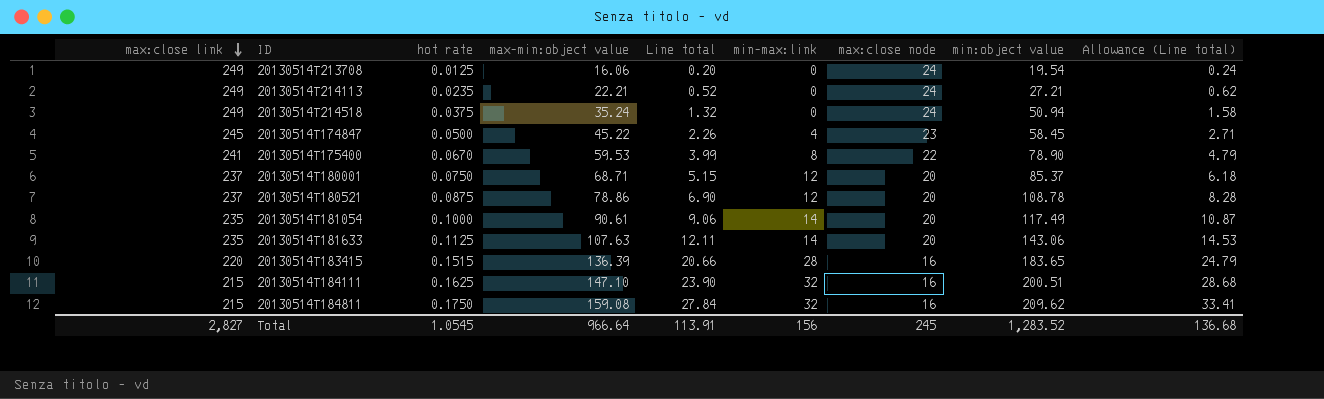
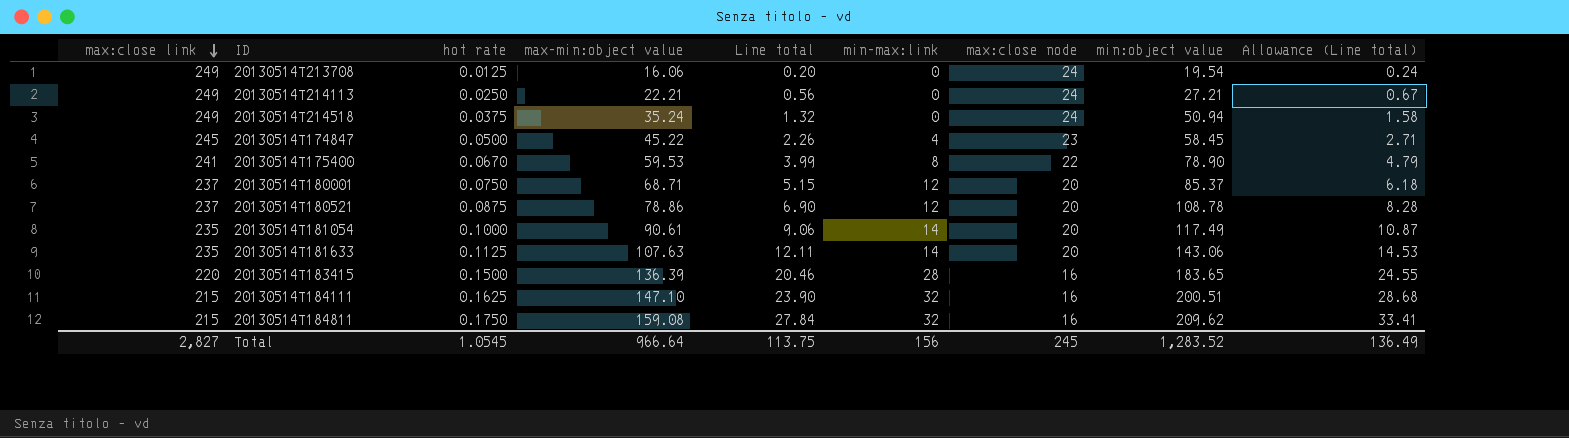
20130514T214113 | hot rate: 0.0235 -> 0.0250
20130514T214113 | Line total: 0.52 -> 0.56
20130514T214113 | Allowance (Line total): 0.62 -> 0.67
20130514T183415 | hot rate: 0.1515 -> 0.1500
20130514T183415 | Line total: 20.66 -> 20.46
20130514T183415 | Allowance (Line total): 24.79 -> 24.55
Total | Line total: 113.91 -> 113.75
Total | Allowance (Line total): 136.68 -> 136.49

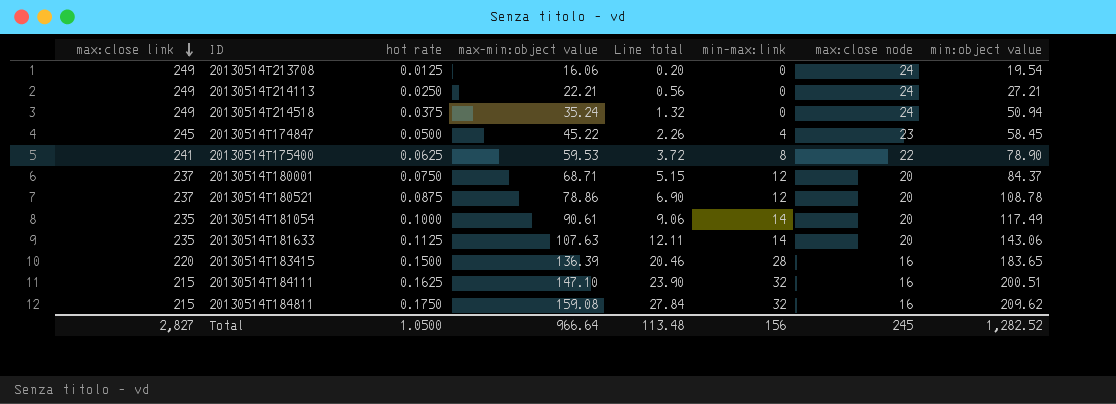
column Allowance (Line total) | formula: [Line total] * 1.2 -> none
20130514T175400 | hot rate: 0.0670 -> 0.0625
20130514T175400 | Line total: 3.99 -> 3.72
20130514T180001 | min:object value: 85.37 -> 84.37
Total | hot rate: 1.0545 -> 1.0500
Total | Line total: 113.75 -> 113.48
Total | min:object value: 1,283.52 -> 1,282.52

